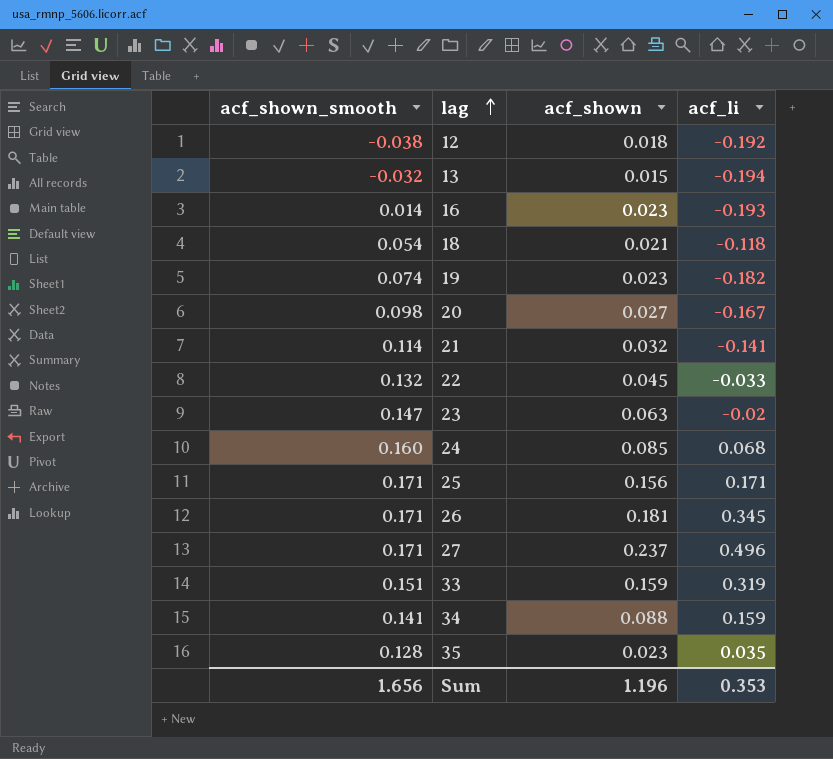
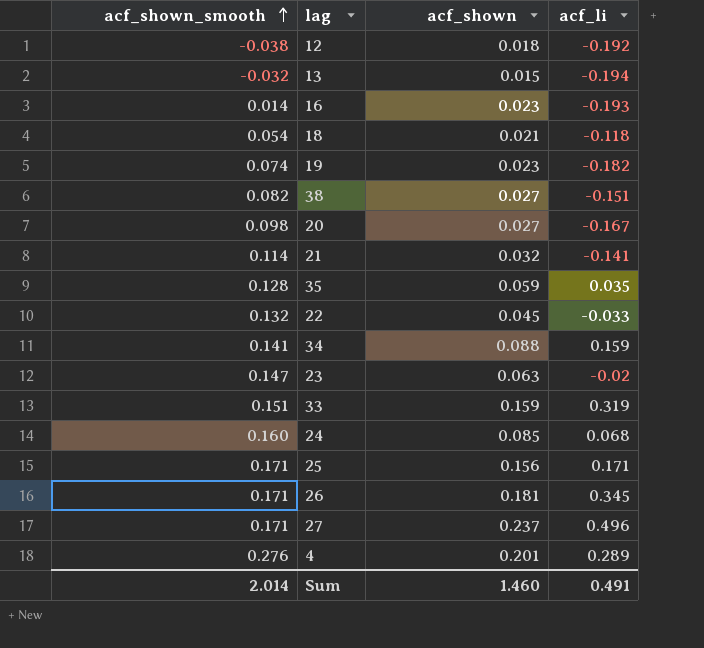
row order: lag ascending -> acf_shown_smooth ascending
row 38: none -> 0.082 | 0.027 | -0.151
35 | acf_shown: 0.023 -> 0.059
row 4: none -> 0.276 | 0.201 | 0.289
Sum | acf_shown_smooth: 1.656 -> 2.014
Sum | acf_shown: 1.196 -> 1.460
Sum | acf_li: 0.353 -> 0.491

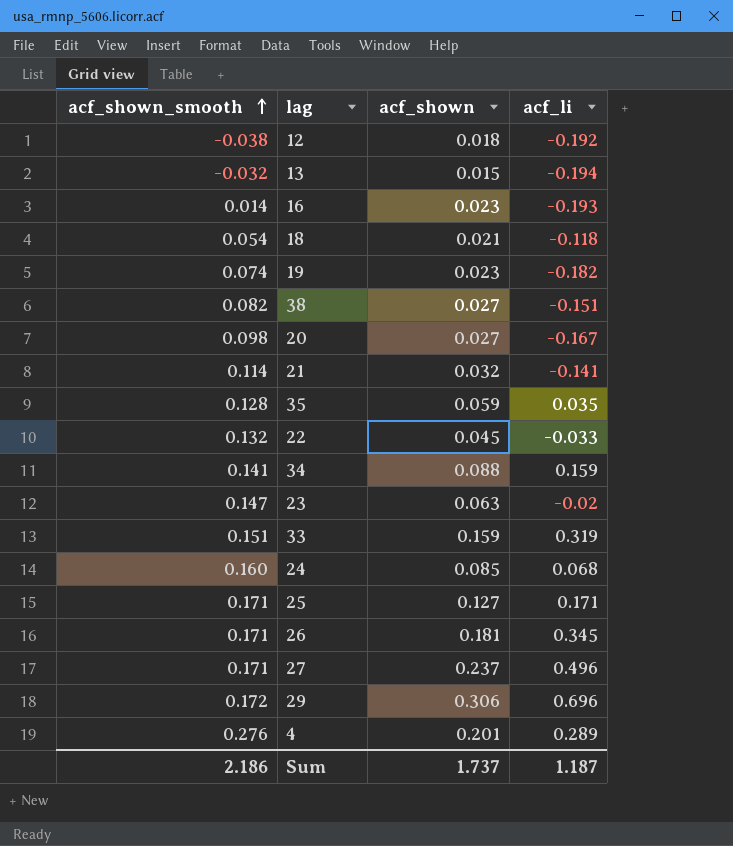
25 | acf_shown: 0.156 -> 0.127
row 29: none -> 0.172 | 0.306 | 0.696
Sum | acf_shown_smooth: 2.014 -> 2.186
Sum | acf_shown: 1.460 -> 1.737
Sum | acf_li: 0.491 -> 1.187

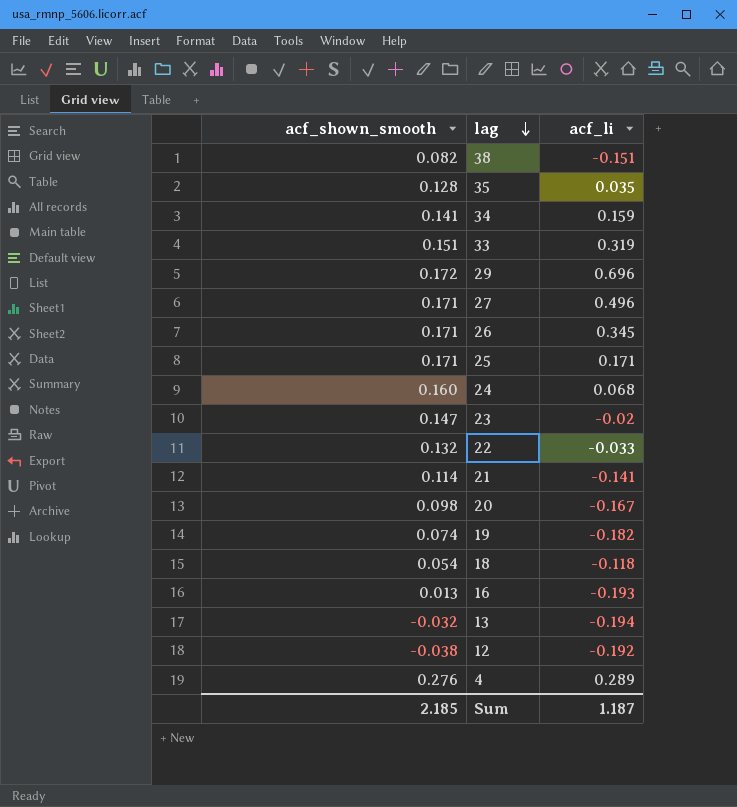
row order: acf_shown_smooth ascending -> lag descending
column acf_shown | position: 3 -> none
16 | acf_shown_smooth: 0.014 -> 0.013
Sum | acf_shown_smooth: 2.186 -> 2.185

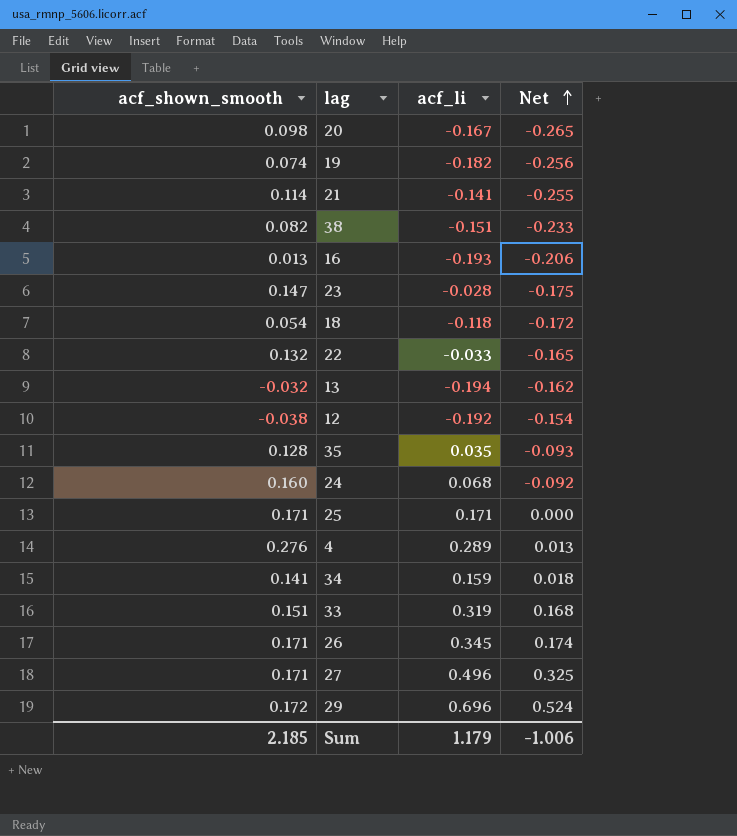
row order: lag descending -> Net ascending
column Net | formula: none -> [acf_li] - [acf_shown_smooth]
23 | acf_li: -0.02 -> -0.028
Sum | acf_li: 1.187 -> 1.179

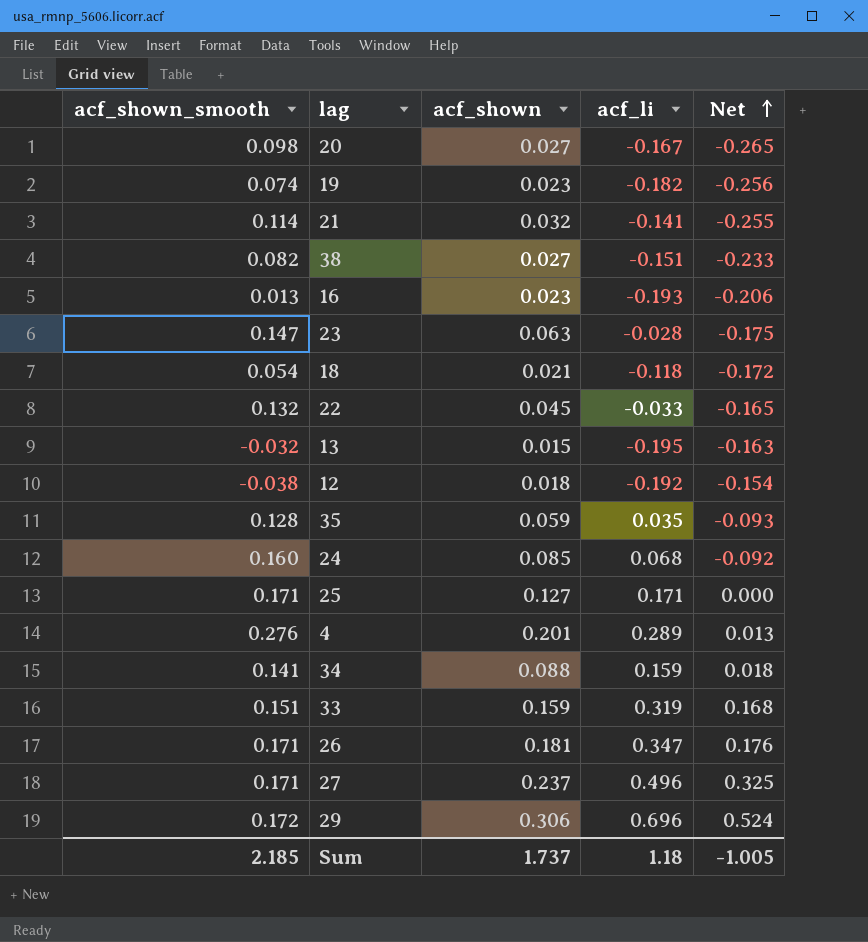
column acf_shown | position: none -> 3
13 | acf_li: -0.194 -> -0.195
13 | Net: -0.162 -> -0.163
26 | acf_li: 0.345 -> 0.347
26 | Net: 0.174 -> 0.176
Sum | acf_li: 1.179 -> 1.18
Sum | Net: -1.006 -> -1.005

